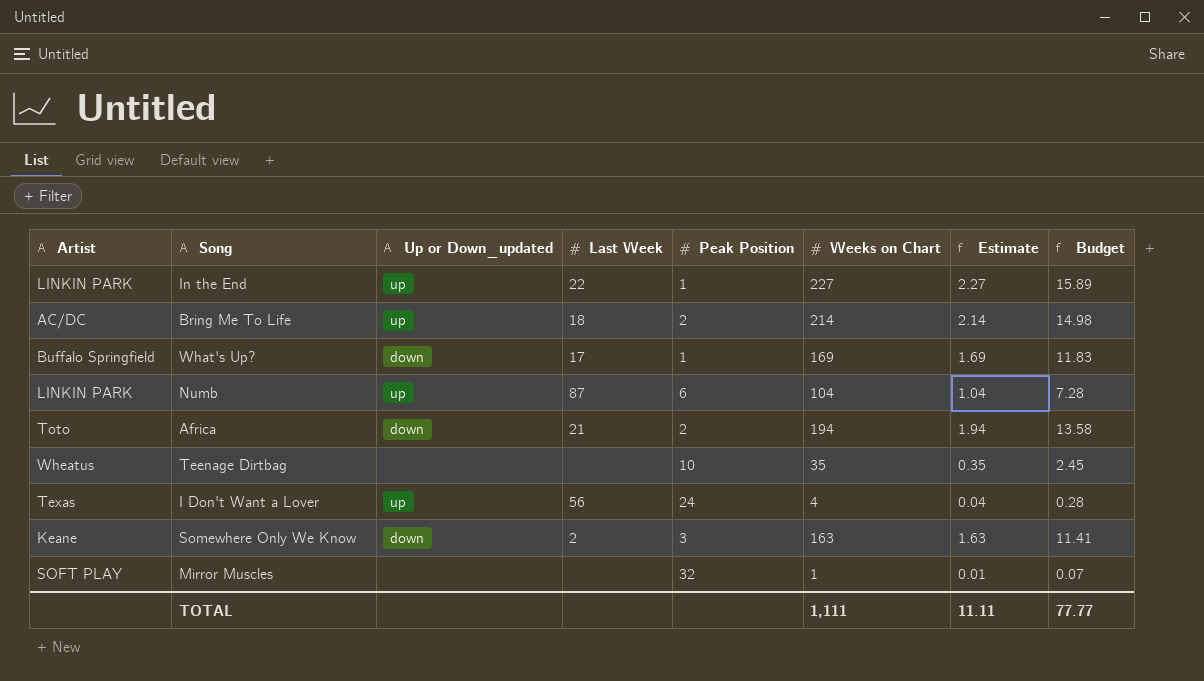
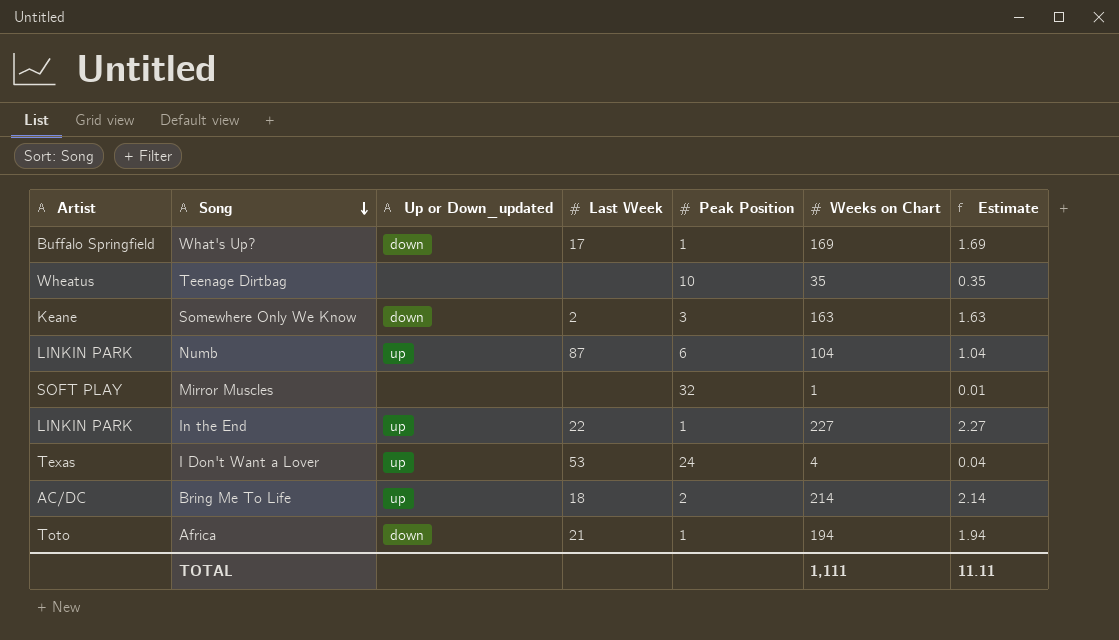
row order: none -> Song descending
column Budget | formula: [Weeks on Chart] * 0.07 -> none
I Don't Want a Lover | Last Week: 56 -> 53
Africa | Peak Position: 2 -> 1

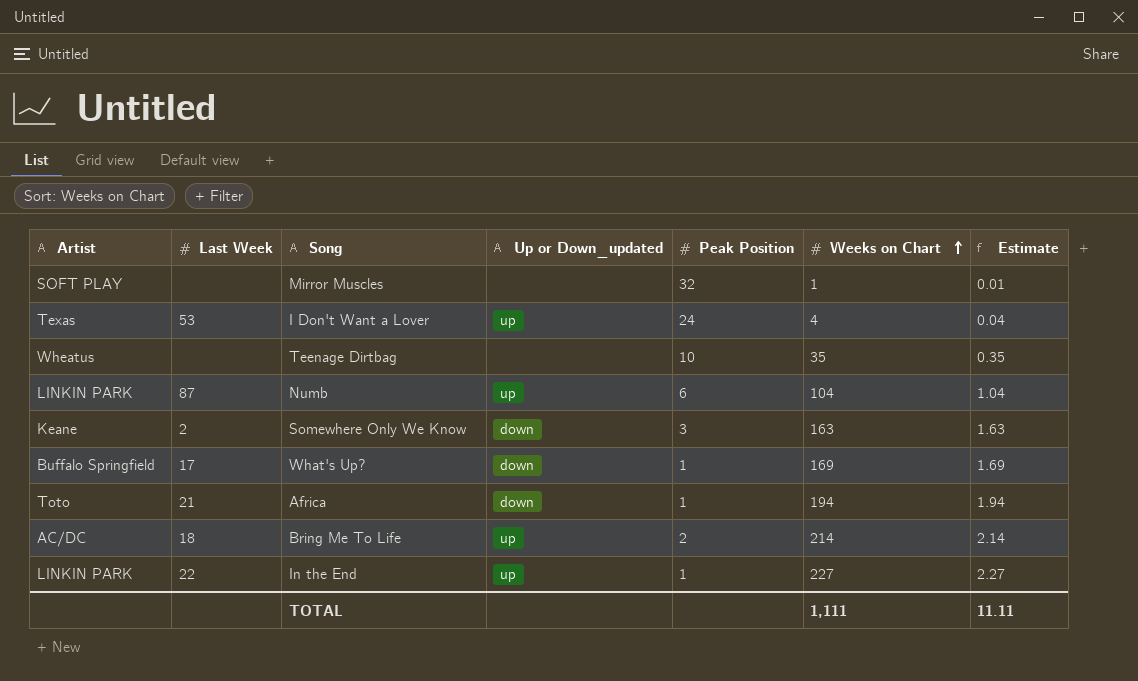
row order: Song descending -> Weeks on Chart ascending
column Last Week | position: 4 -> 2

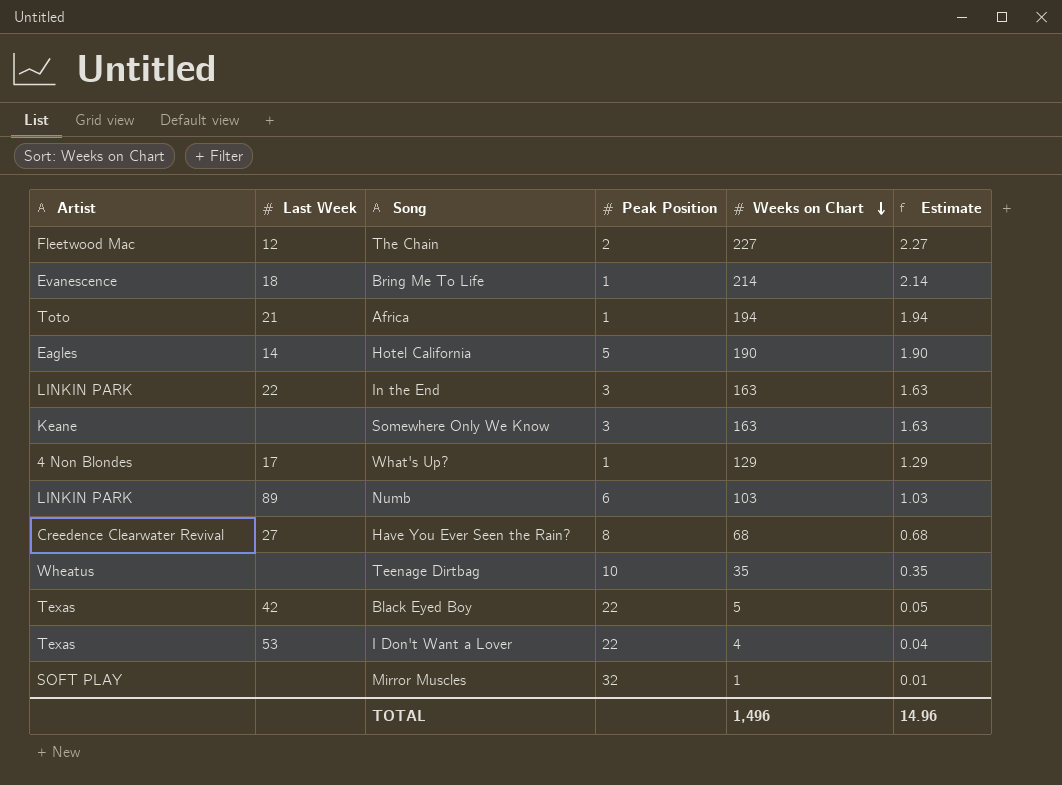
row order: Weeks on Chart ascending -> Weeks on Chart descending
column Up or Down_updated | position: 4 -> none
row The Chain: none -> Fleetwood Mac | 12 | 2 | 227 | 2.27
Bring Me To Life | Artist: AC/DC -> Evanescence
Bring Me To Life | Peak Position: 2 -> 1
row Hotel California: none -> Eagles | 14 | 5 | 190 | 1.90
In the End | Peak Position: 1 -> 3
In the End | Weeks on Chart: 227 -> 163
In the End | Estimate: 2.27 -> 1.63
Somewhere Only We Know | Last Week: 2 -> none
What's Up? | Artist: Buffalo Springfield -> 4 Non Blondes
What's Up? | Weeks on Chart: 169 -> 129
What's Up? | Estimate: 1.69 -> 1.29
Numb | Last Week: 87 -> 89
Numb | Weeks on Chart: 104 -> 103
Numb | Estimate: 1.04 -> 1.03
row Have You Ever Seen the Rain?: none -> Creedence Clearwater Revival | 27 | 8 | 68 | 0.68
row Black Eyed Boy: none -> Texas | 42 | 22 | 5 | 0.05
I Don't Want a Lover | Peak Position: 24 -> 22
TOTAL | Weeks on Chart: 1,111 -> 1,496
TOTAL | Estimate: 11.11 -> 14.96

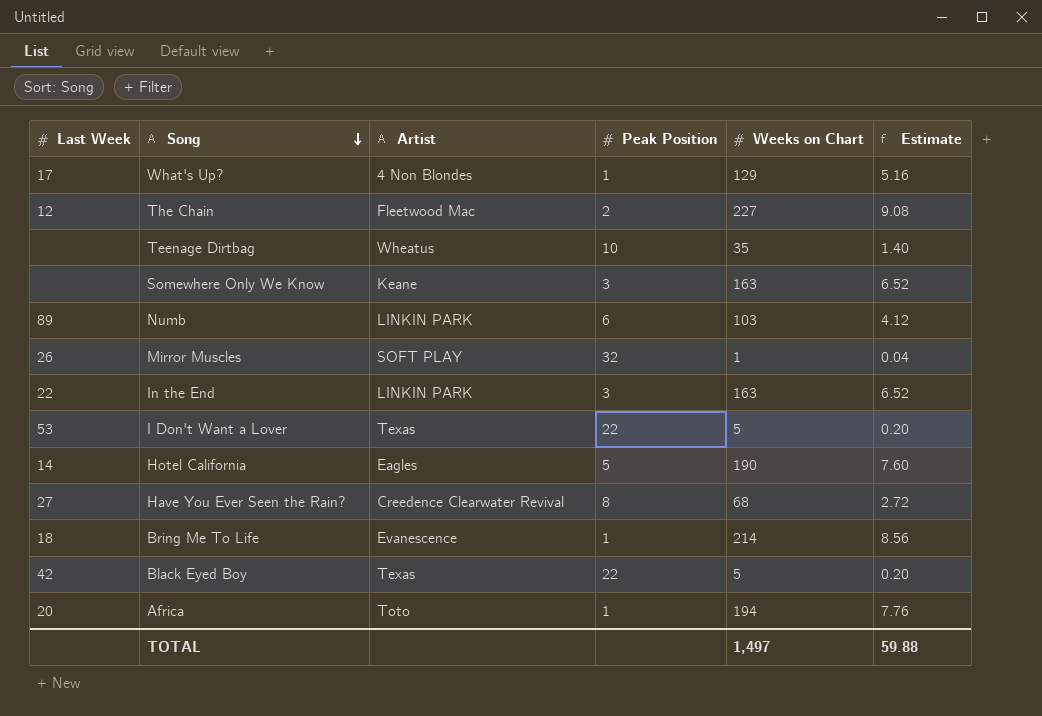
row order: Weeks on Chart descending -> Song descending
column Artist | position: 1 -> 3
column Estimate | formula: [Weeks on Chart] * 0.01 -> [Weeks on Chart] * 0.04
Mirror Muscles | Last Week: none -> 26
I Don't Want a Lover | Weeks on Chart: 4 -> 5
Africa | Last Week: 21 -> 20
TOTAL | Weeks on Chart: 1,496 -> 1,497
TOTAL | Estimate: 14.96 -> 59.88

